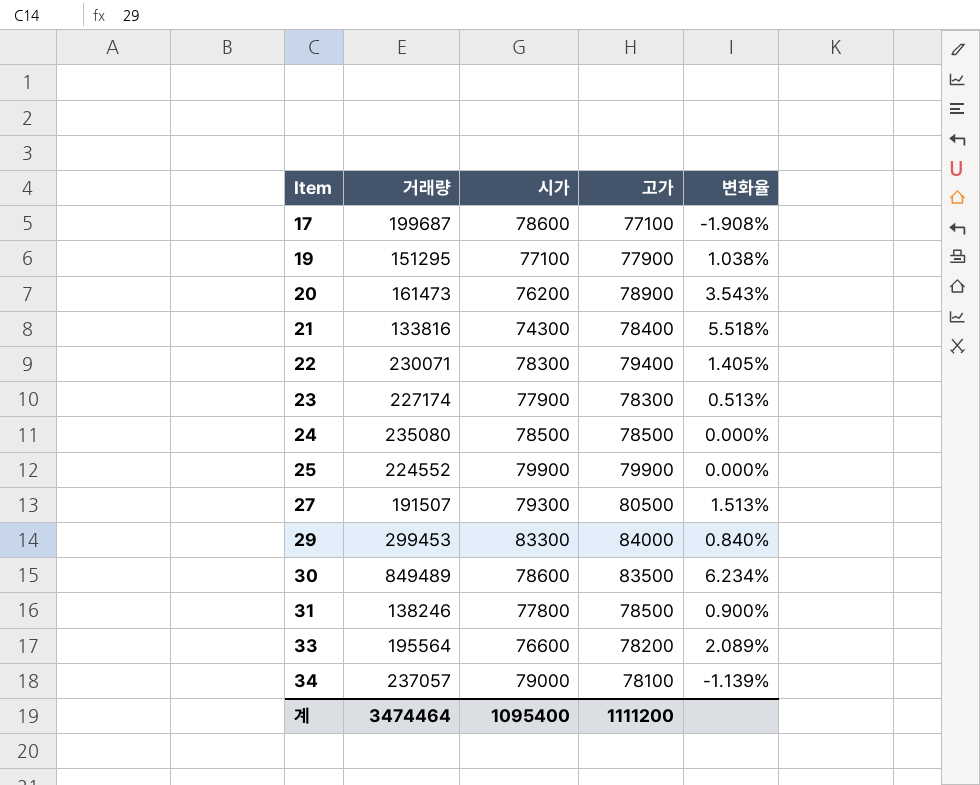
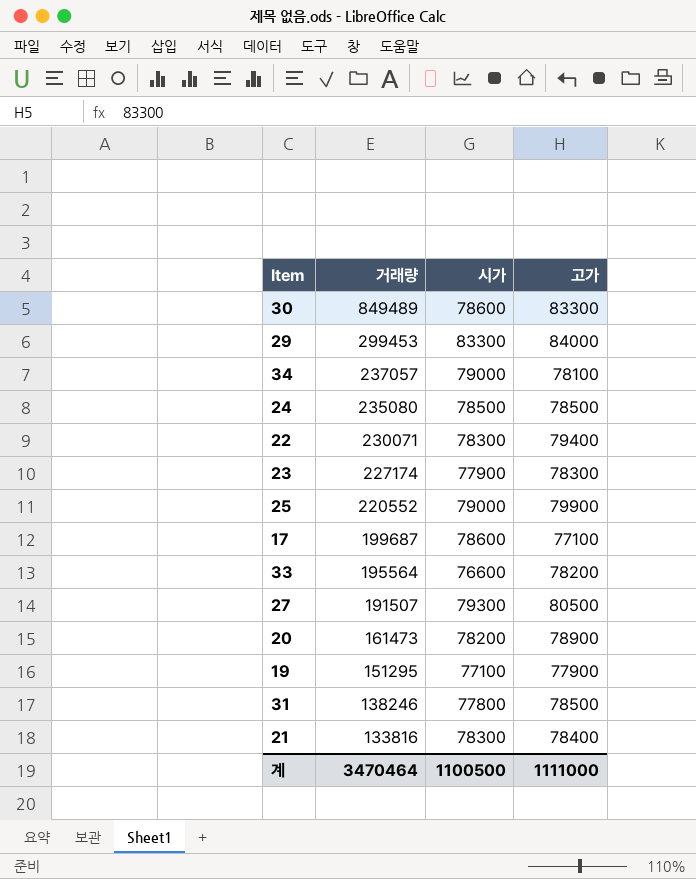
row order: Item ascending -> 거래량 descending
column 변화율 | formula: ([고가] - [시가]) / [시가] -> none
30 | 고가: 83500 -> 83300
25 | 거래량: 224552 -> 220552
25 | 시가: 79900 -> 79000
20 | 시가: 76200 -> 78200
21 | 시가: 74300 -> 78300
계 | 거래량: 3474464 -> 3470464
계 | 시가: 1095400 -> 1100500
계 | 고가: 1111200 -> 1111000

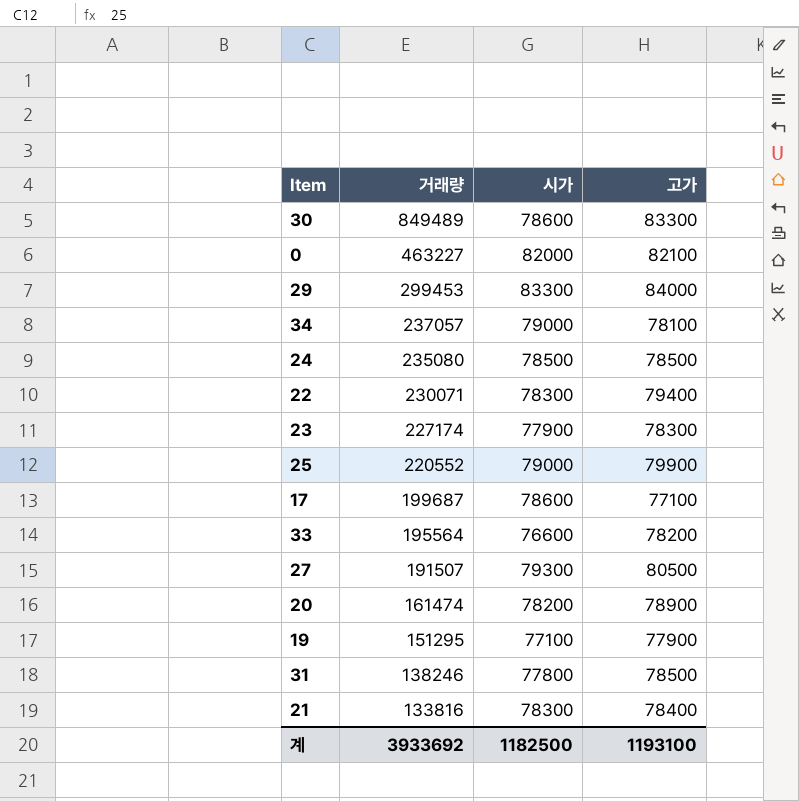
row 0: none -> 463227 | 82000 | 82100
20 | 거래량: 161473 -> 161474
계 | 거래량: 3470464 -> 3933692
계 | 시가: 1100500 -> 1182500
계 | 고가: 1111000 -> 1193100

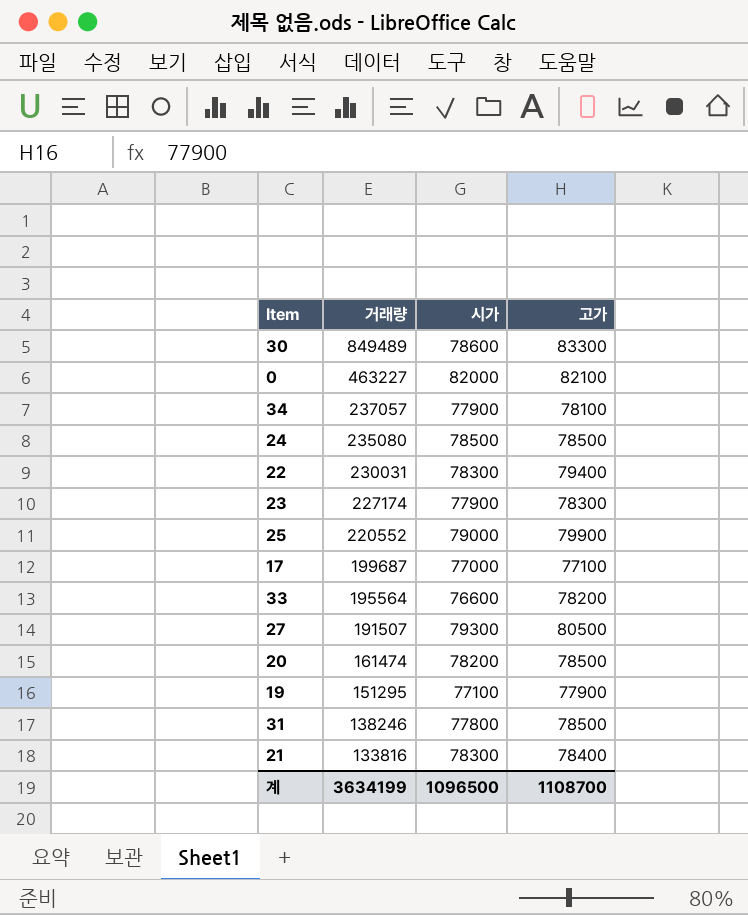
row 29: 299453 | 83300 | 84000 -> none
34 | 시가: 79000 -> 77900
22 | 거래량: 230071 -> 230031
17 | 시가: 78600 -> 77000
20 | 고가: 78900 -> 78500
계 | 거래량: 3933692 -> 3634199
계 | 시가: 1182500 -> 1096500
계 | 고가: 1193100 -> 1108700

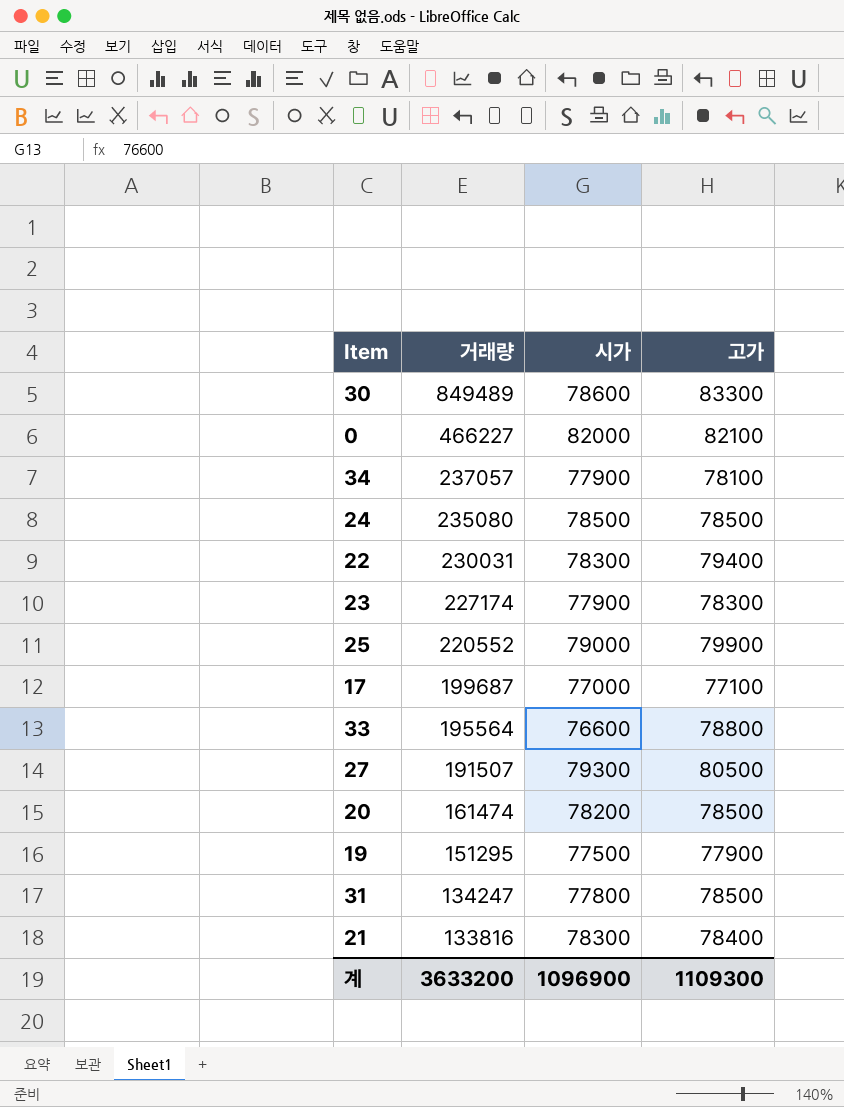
0 | 거래량: 463227 -> 466227
33 | 고가: 78200 -> 78800
19 | 시가: 77100 -> 77500
31 | 거래량: 138246 -> 134247
계 | 거래량: 3634199 -> 3633200
계 | 시가: 1096500 -> 1096900
계 | 고가: 1108700 -> 1109300

